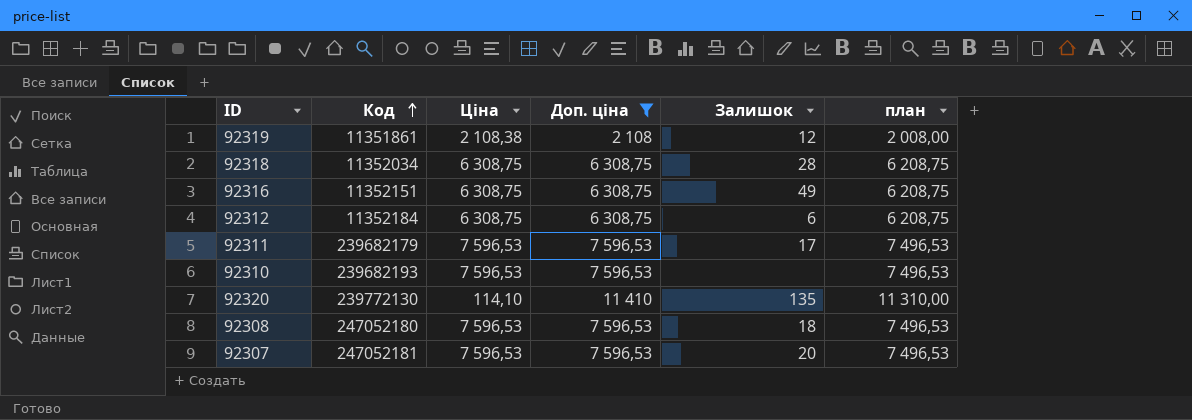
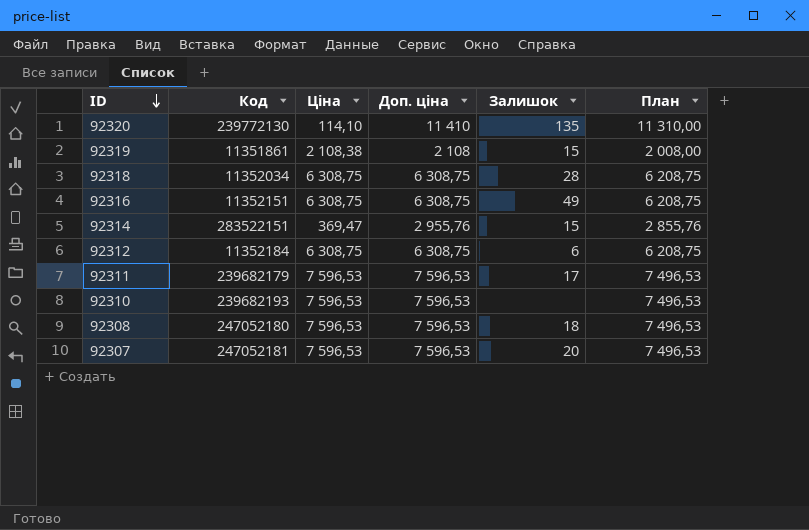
filter: Доп. ціна != 2 955,76 -> none
row order: Код ascending -> ID descending
column name: план -> План
92319 | Залишок: 12 -> 15

